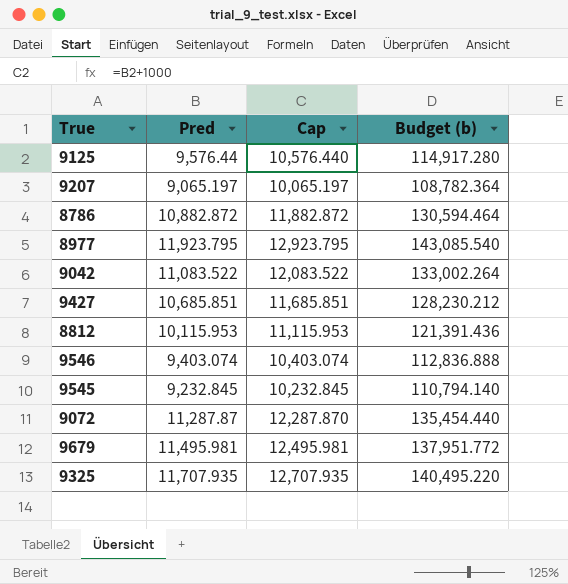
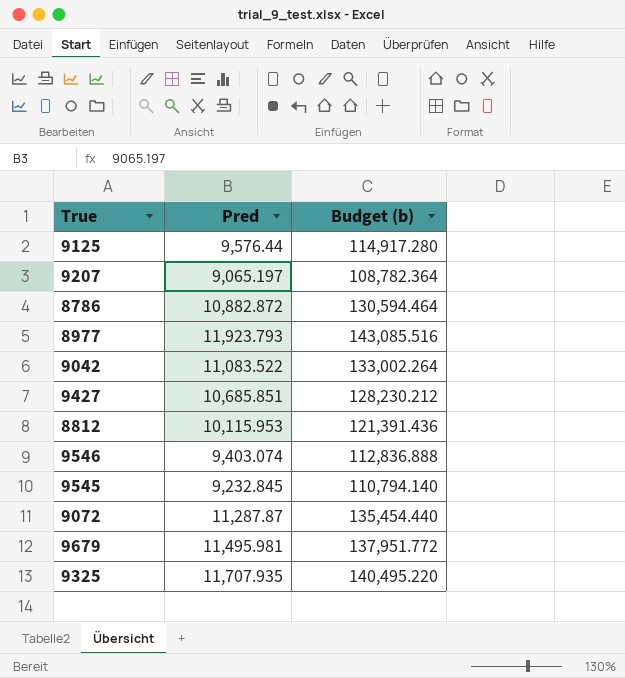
column Cap | formula: [Pred] + 1000 -> none
8977 | Pred: 11,923.795 -> 11,923.793
8977 | Budget (b): 143,085.540 -> 143,085.516

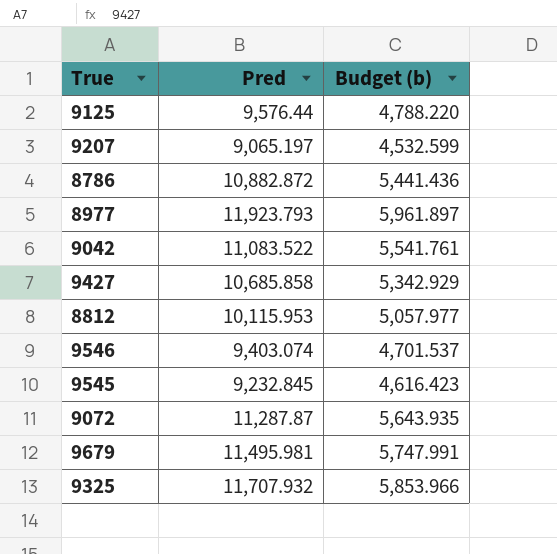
column Budget (b) | formula: [Pred] * 12 -> [Pred] * 0.5
9427 | Pred: 10,685.851 -> 10,685.858
9325 | Pred: 11,707.935 -> 11,707.932

